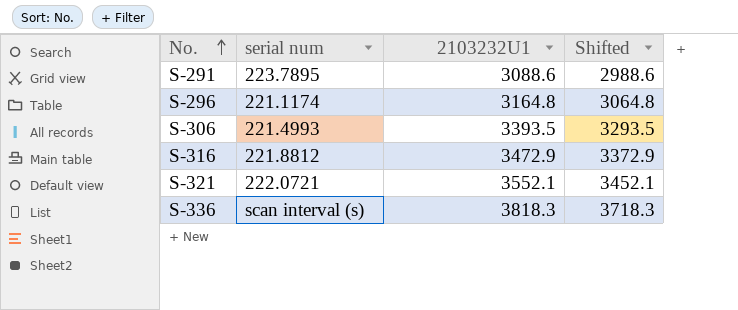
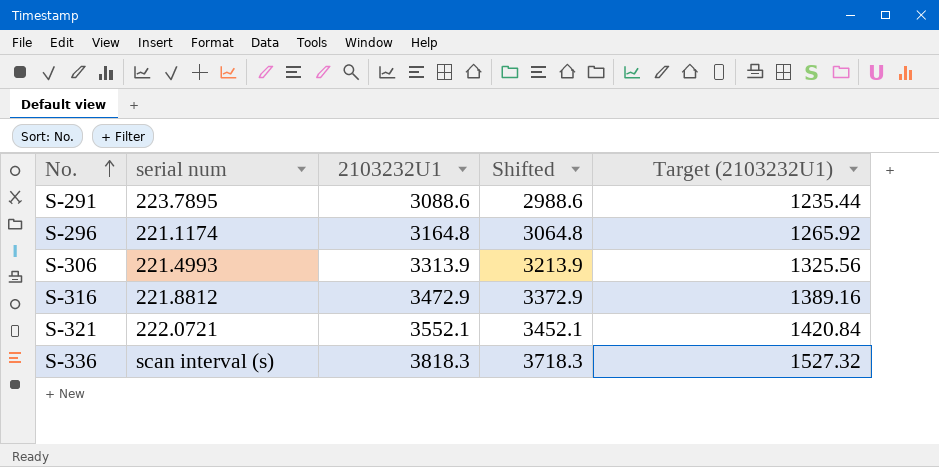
column Target (2103232U1) | formula: none -> [2103232U1] * 0.4
S-306 | 2103232U1: 3393.5 -> 3313.9
S-306 | Shifted: 3293.5 -> 3213.9

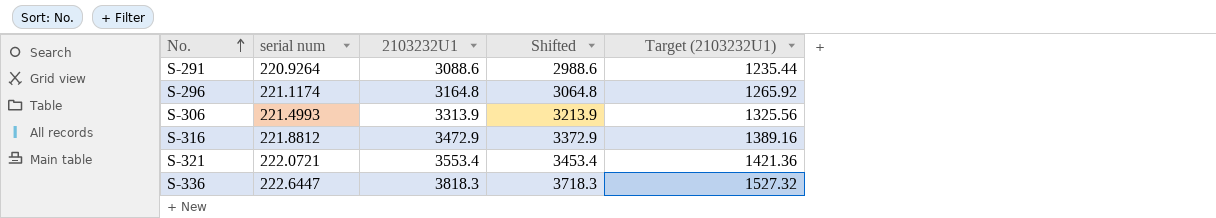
S-291 | serial num: 223.7895 -> 220.9264
S-321 | 2103232U1: 3552.1 -> 3553.4
S-321 | Shifted: 3452.1 -> 3453.4
S-321 | Target (2103232U1): 1420.84 -> 1421.36
S-336 | serial num: scan interval (s) -> 222.6447

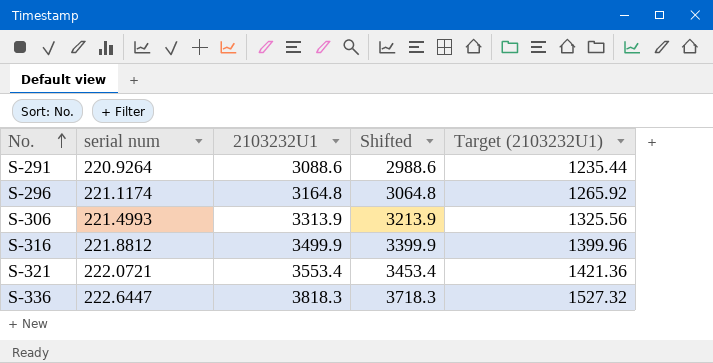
S-316 | 2103232U1: 3472.9 -> 3499.9
S-316 | Shifted: 3372.9 -> 3399.9
S-316 | Target (2103232U1): 1389.16 -> 1399.96

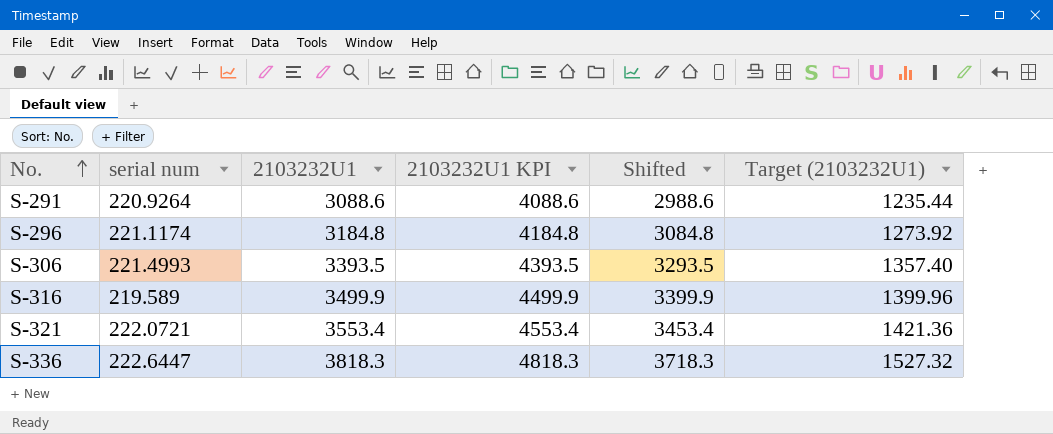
column 2103232U1 KPI | formula: none -> [2103232U1] + 1000
S-296 | 2103232U1: 3164.8 -> 3184.8
S-296 | Shifted: 3064.8 -> 3084.8
S-296 | Target (2103232U1): 1265.92 -> 1273.92
S-306 | 2103232U1: 3313.9 -> 3393.5
S-306 | Shifted: 3213.9 -> 3293.5
S-306 | Target (2103232U1): 1325.56 -> 1357.40
S-316 | serial num: 221.8812 -> 219.589

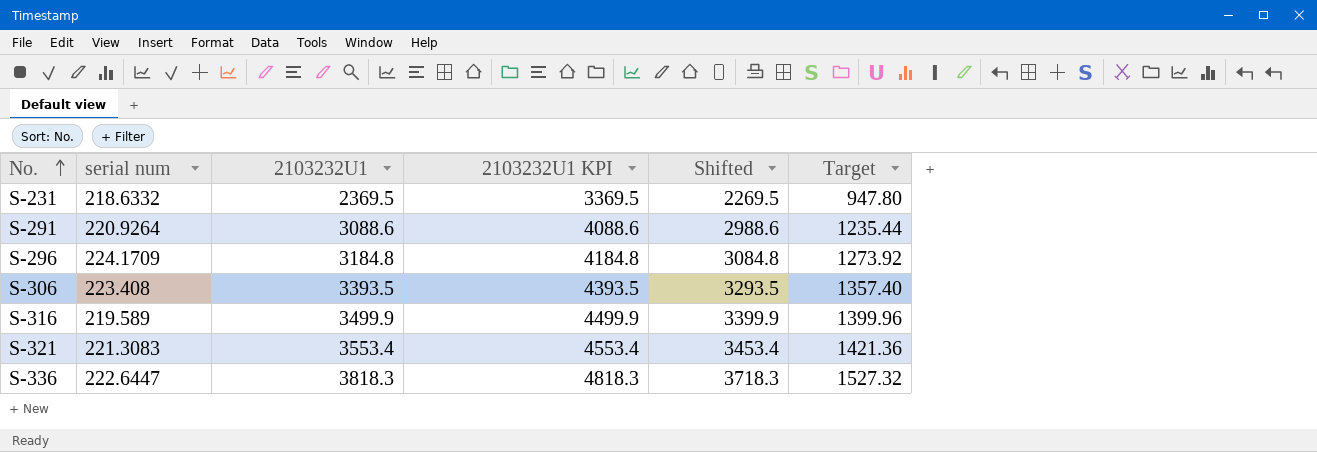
column name: Target (2103232U1) -> Target
row S-231: none -> 218.6332 | 2369.5 | 3369.5 | 2269.5 | 947.80
S-296 | serial num: 221.1174 -> 224.1709
S-306 | serial num: 221.4993 -> 223.408
S-321 | serial num: 222.0721 -> 221.3083

